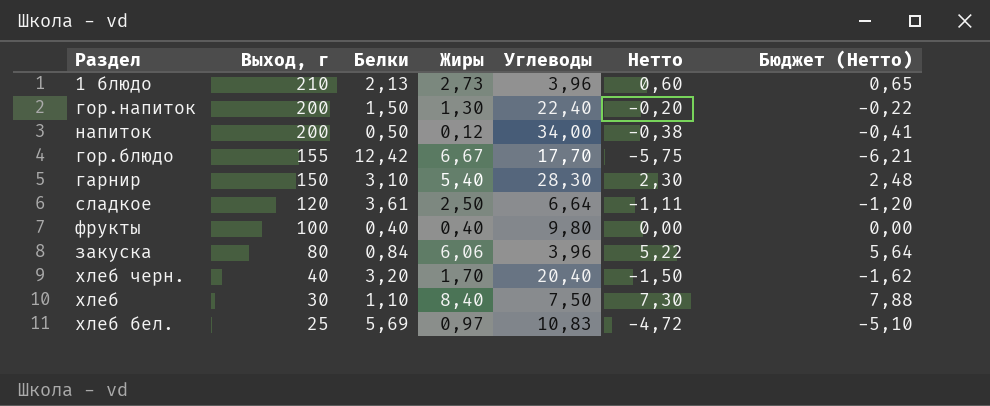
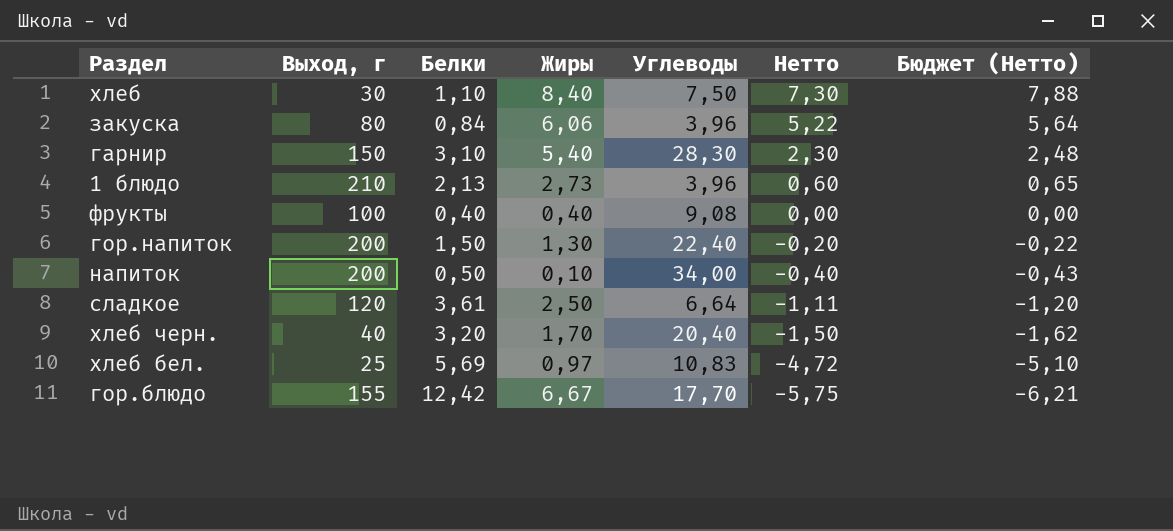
row order: Выход, г descending -> Нетто descending
фрукты | Углеводы: 9,80 -> 9,08
напиток | Жиры: 0,12 -> 0,10
напиток | Нетто: -0,38 -> -0,40
напиток | Бюджет (Нетто): -0,41 -> -0,43

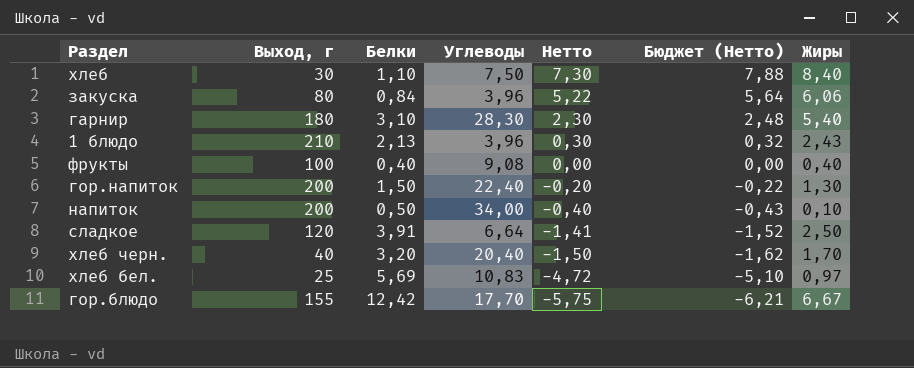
column Жиры | position: 4 -> 7
гарнир | Выход, г: 150 -> 180
1 блюдо | Нетто: 0,60 -> 0,30
1 блюдо | Бюджет (Нетто): 0,65 -> 0,32
1 блюдо | Жиры: 2,73 -> 2,43
сладкое | Белки: 3,61 -> 3,91
сладкое | Нетто: -1,11 -> -1,41
сладкое | Бюджет (Нетто): -1,20 -> -1,52

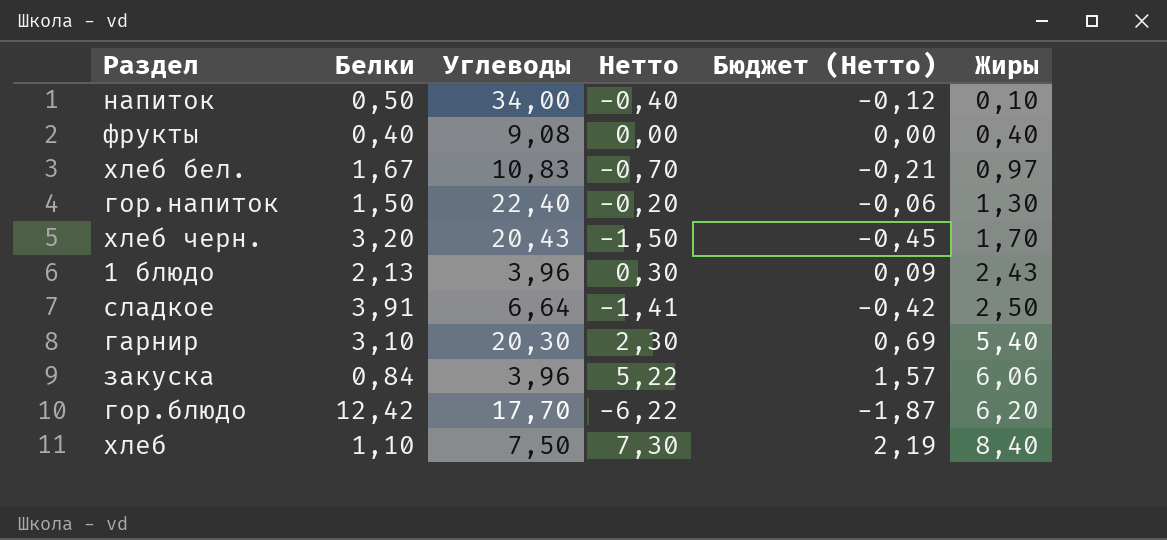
row order: Нетто descending -> Жиры ascending
column Выход, г | position: 2 -> none
column Бюджет (Нетто) | formula: [Нетто] * 1,08 -> [Нетто] * 0,3
хлеб бел. | Белки: 5,69 -> 1,67
хлеб бел. | Нетто: -4,72 -> -0,70
хлеб черн. | Углеводы: 20,40 -> 20,43
гарнир | Углеводы: 28,30 -> 20,30
гор.блюдо | Нетто: -5,75 -> -6,22
гор.блюдо | Жиры: 6,67 -> 6,20

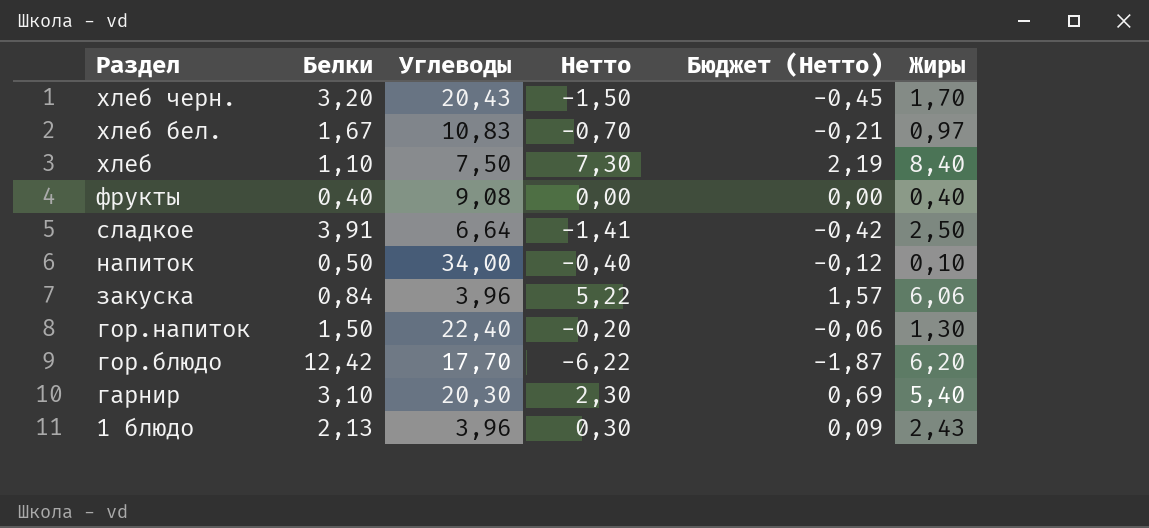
row order: Жиры ascending -> Раздел descending

